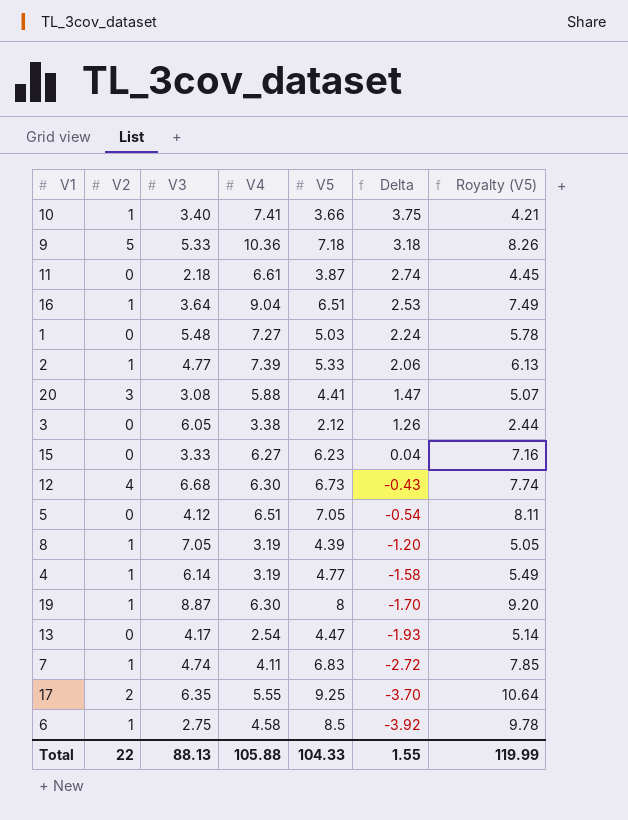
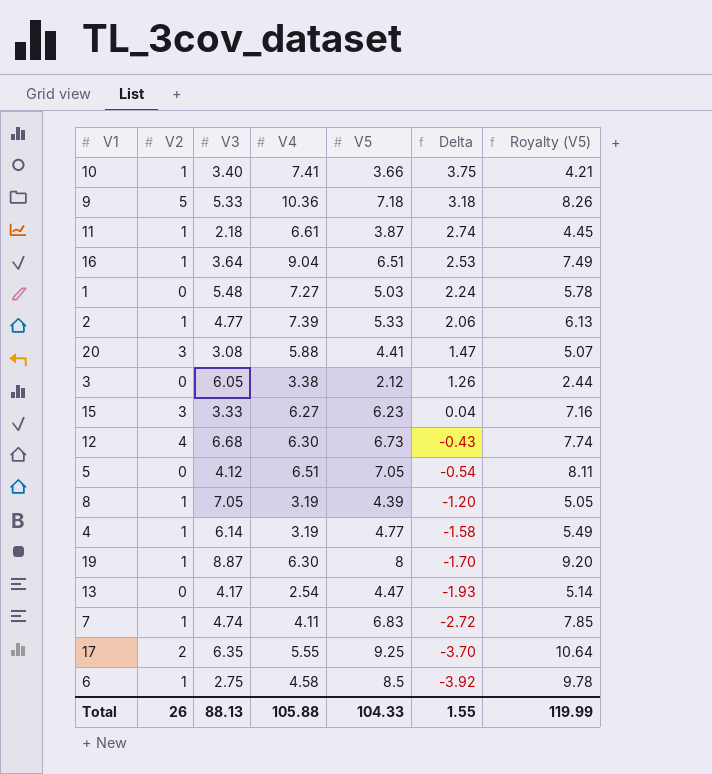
11 | V2: 0 -> 1
15 | V2: 0 -> 3
Total | V2: 22 -> 26

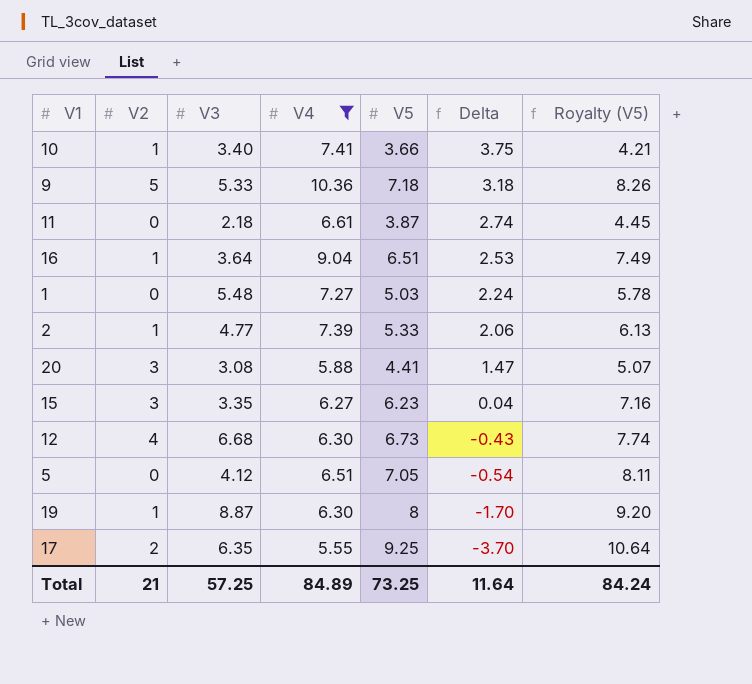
filter: none -> V4 >= 5.55
11 | V2: 1 -> 0
15 | V3: 3.33 -> 3.35
Total | V2: 26 -> 21
Total | V3: 88.13 -> 57.25
Total | V4: 105.88 -> 84.89
Total | V5: 104.33 -> 73.25
Total | Delta: 1.55 -> 11.64
Total | Royalty (V5): 119.99 -> 84.24

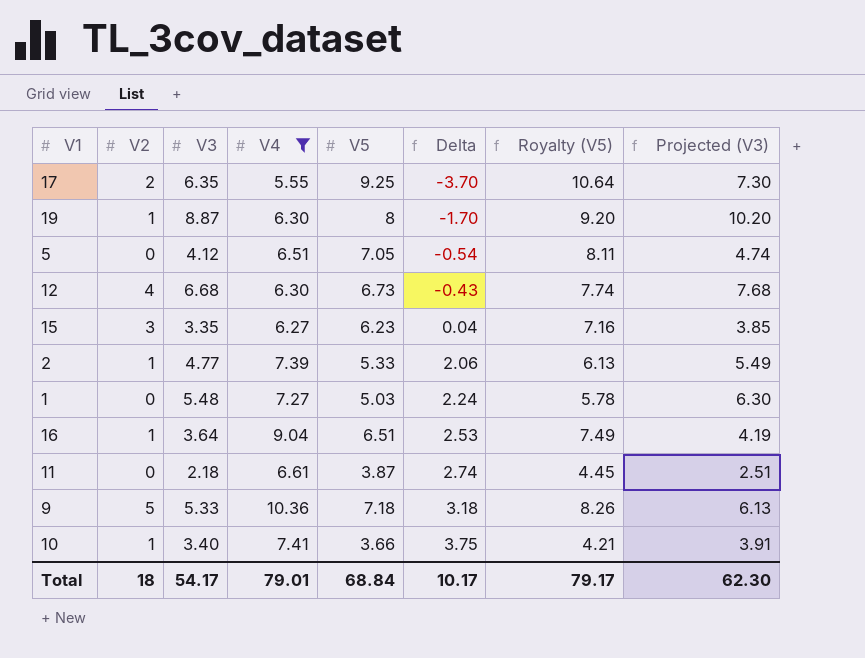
row order: Delta descending -> Delta ascending
column Projected (V3) | formula: none -> [V3] * 1.15
row 20: 3 | 3.08 | 5.88 | 4.41 | 1.47 | 5.07 -> none
Total | V2: 21 -> 18
Total | V3: 57.25 -> 54.17
Total | V4: 84.89 -> 79.01
Total | V5: 73.25 -> 68.84
Total | Delta: 11.64 -> 10.17
Total | Royalty (V5): 84.24 -> 79.17

